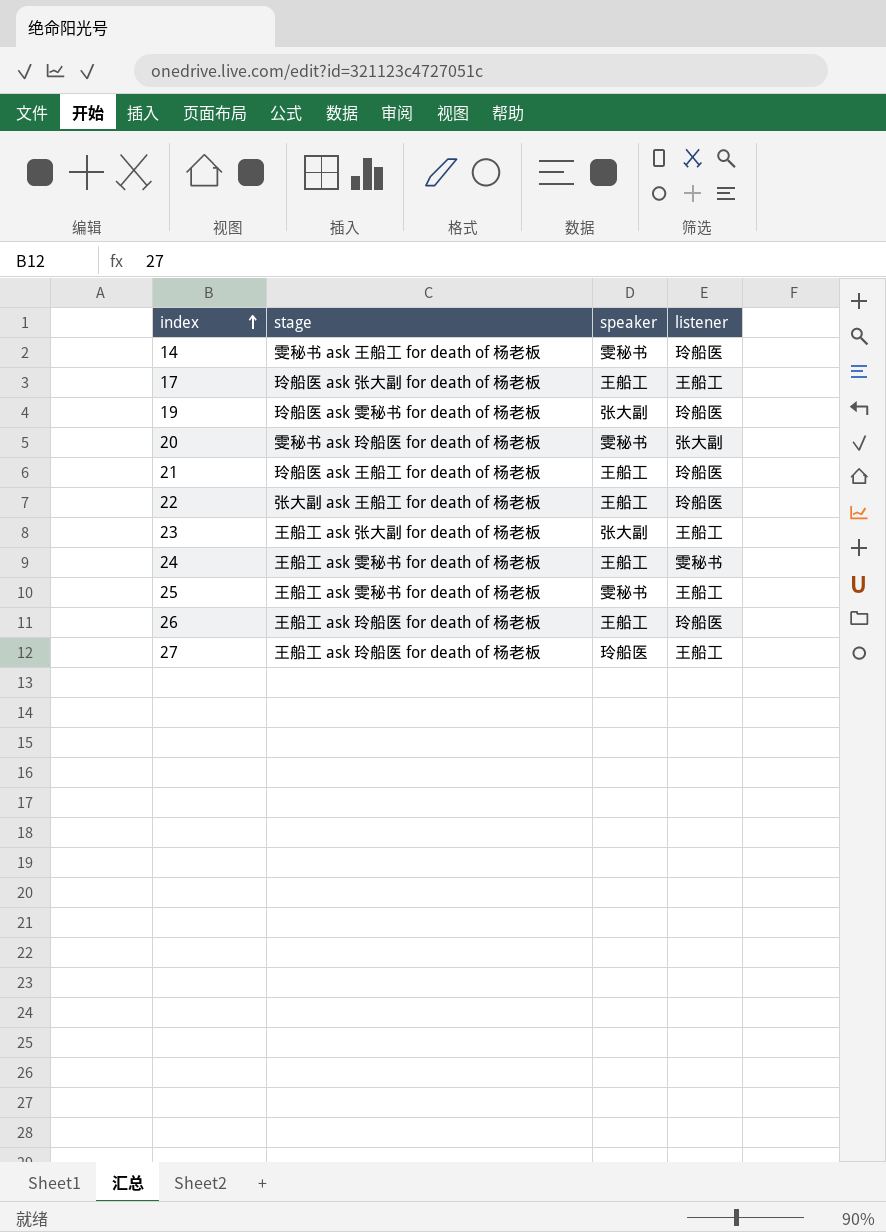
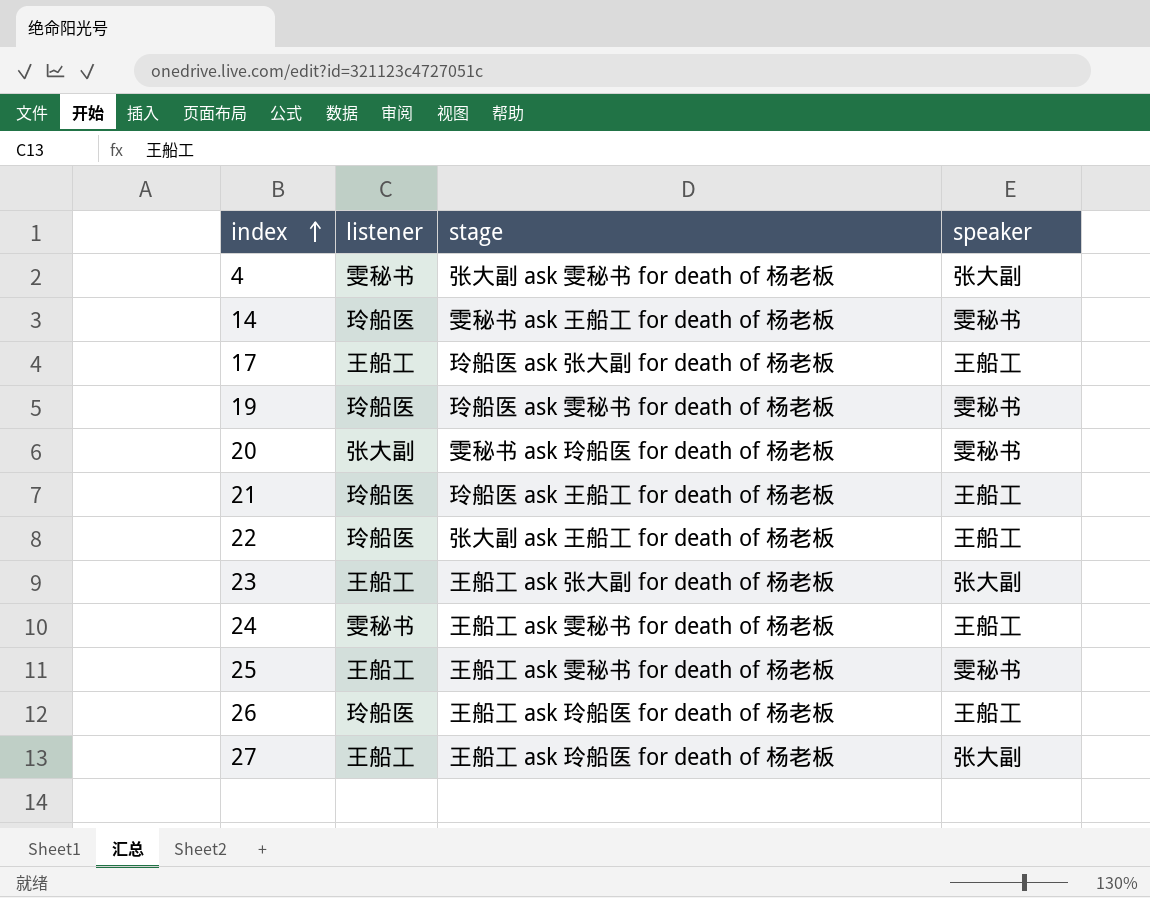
column listener | position: 4 -> 2
row 4: none -> 雯秘书 | 张大副 ask 雯秘书 for death of 杨老板 | 张大副
19 | speaker: 张大副 -> 雯秘书
27 | speaker: 玲船医 -> 张大副

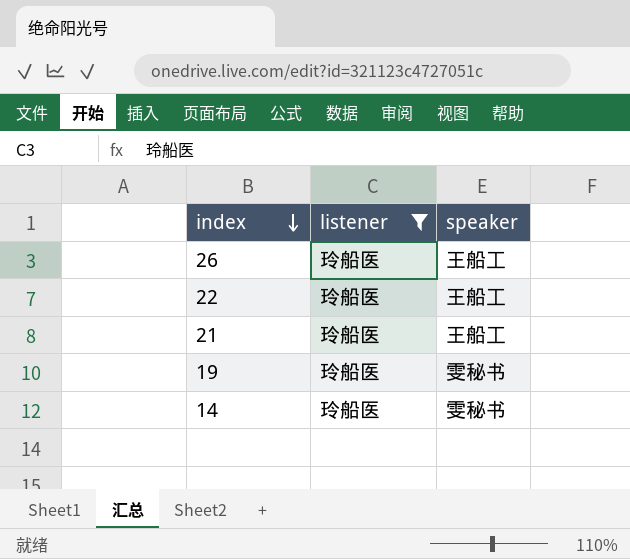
filter: none -> listener = 玲船医
row order: index ascending -> index descending
column stage | position: 3 -> none

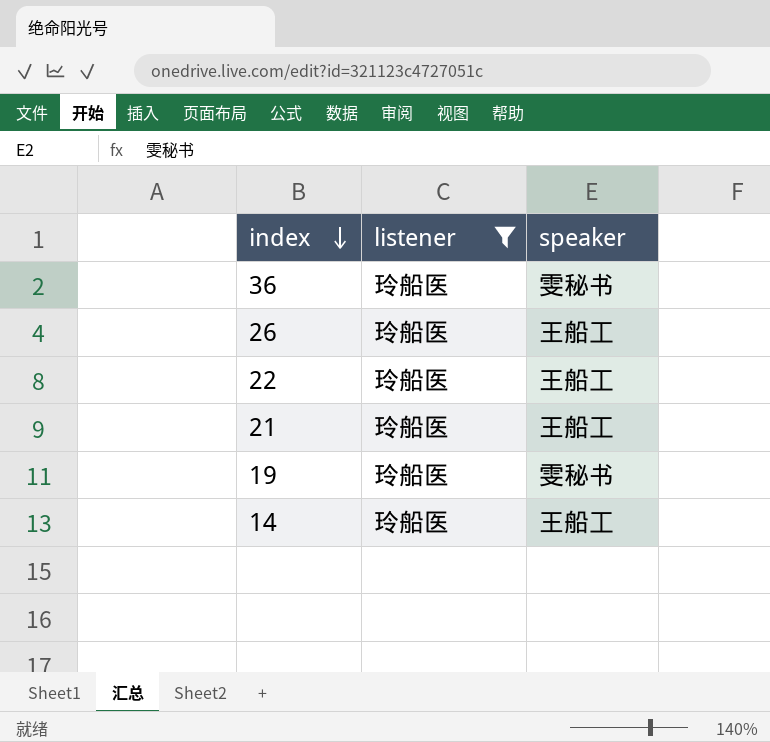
row 36: none -> 玲船医 | 雯秘书
14 | speaker: 雯秘书 -> 王船工

